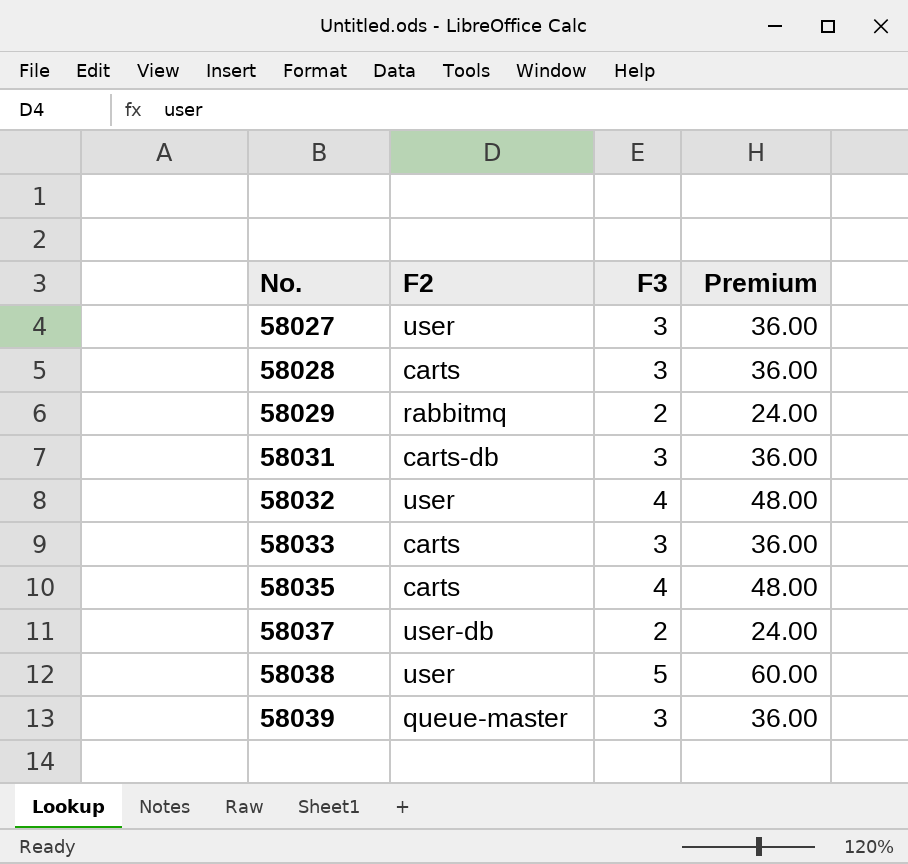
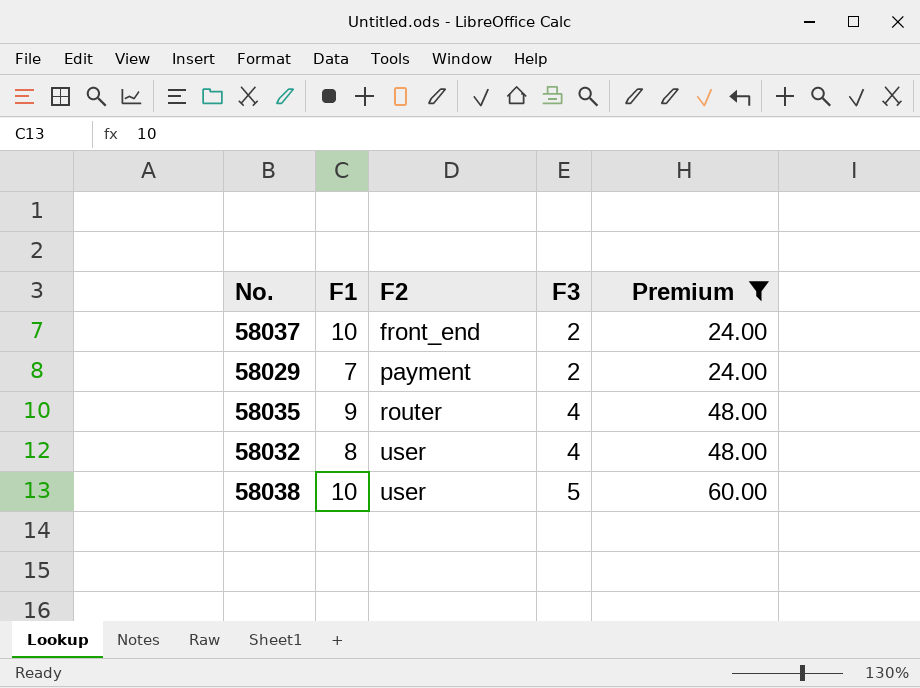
filter: none -> Premium != 36.00
row order: No. ascending -> F2 ascending
column F1 | position: none -> 2
58037 | F2: user-db -> front_end
58029 | F2: rabbitmq -> payment
58035 | F2: carts -> router

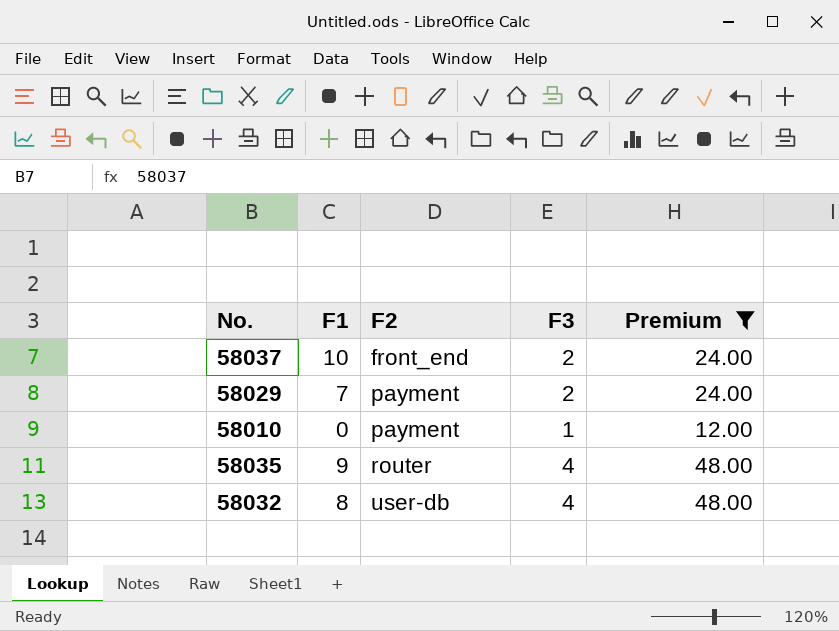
row 58038: 10 | user | 5 | 60.00 -> none
row 58010: none -> 0 | payment | 1 | 12.00
58032 | F2: user -> user-db

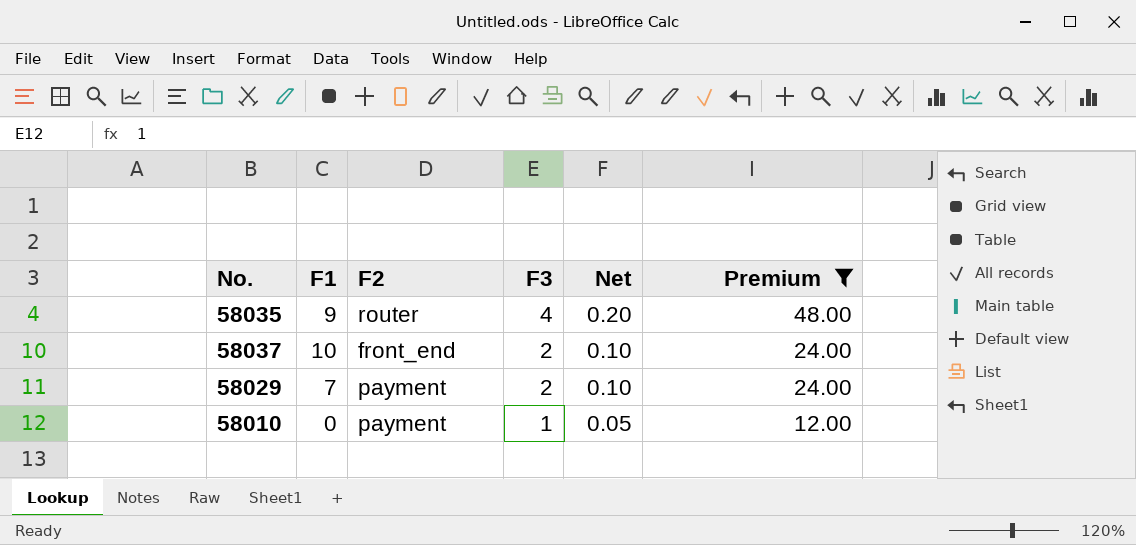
row order: F2 ascending -> F3 descending
column Net | formula: none -> [F3] * 0.05
row 58032: 8 | user-db | 4 | 48.00 -> none

